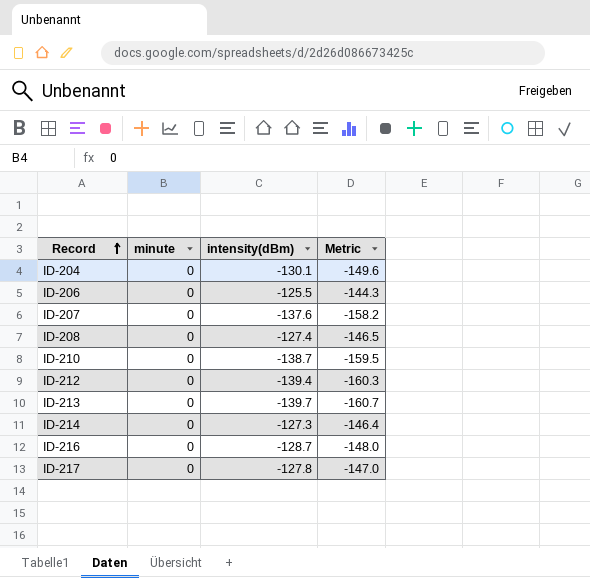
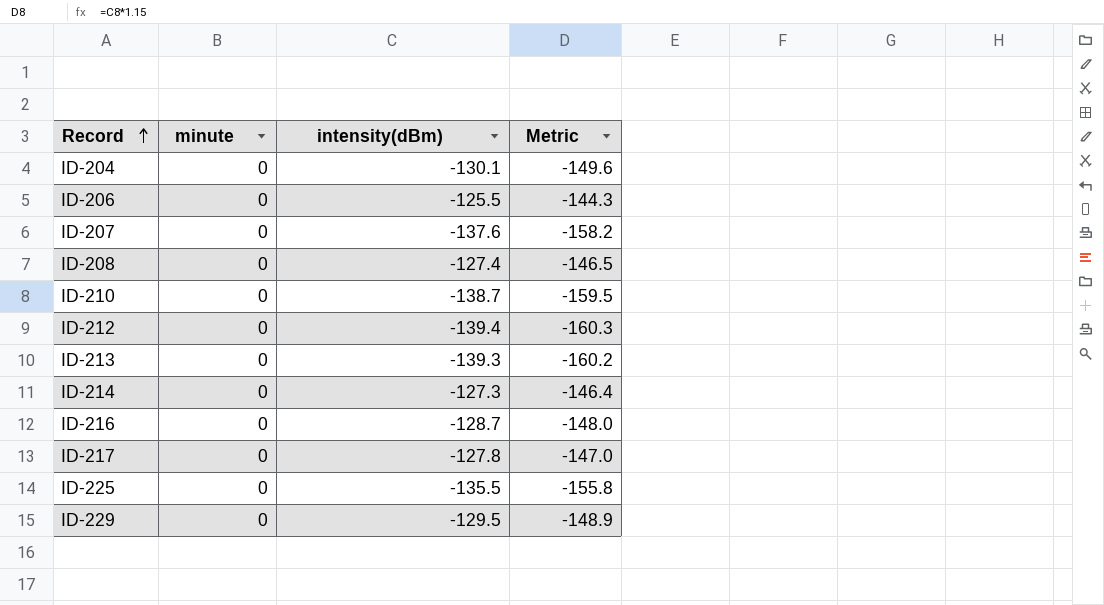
ID-213 | intensity(dBm): -139.7 -> -139.3
ID-213 | Metric: -160.7 -> -160.2
row ID-225: none -> 0 | -135.5 | -155.8
row ID-229: none -> 0 | -129.5 | -148.9

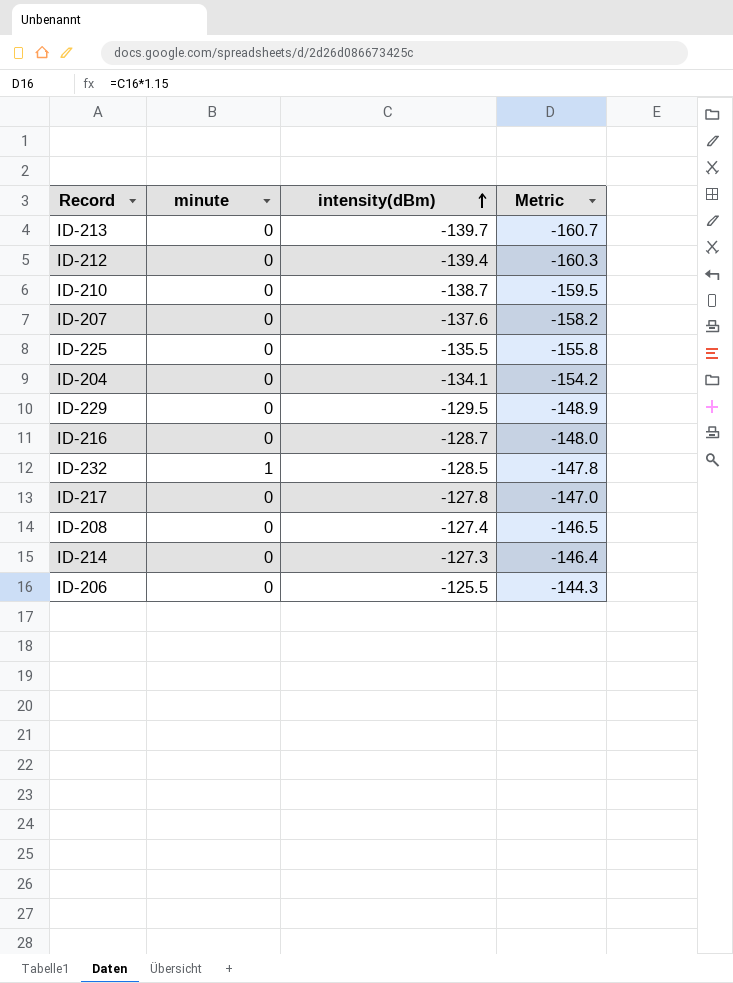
row order: Record ascending -> intensity(dBm) ascending
ID-213 | intensity(dBm): -139.3 -> -139.7
ID-213 | Metric: -160.2 -> -160.7
ID-204 | intensity(dBm): -130.1 -> -134.1
ID-204 | Metric: -149.6 -> -154.2
row ID-232: none -> 1 | -128.5 | -147.8

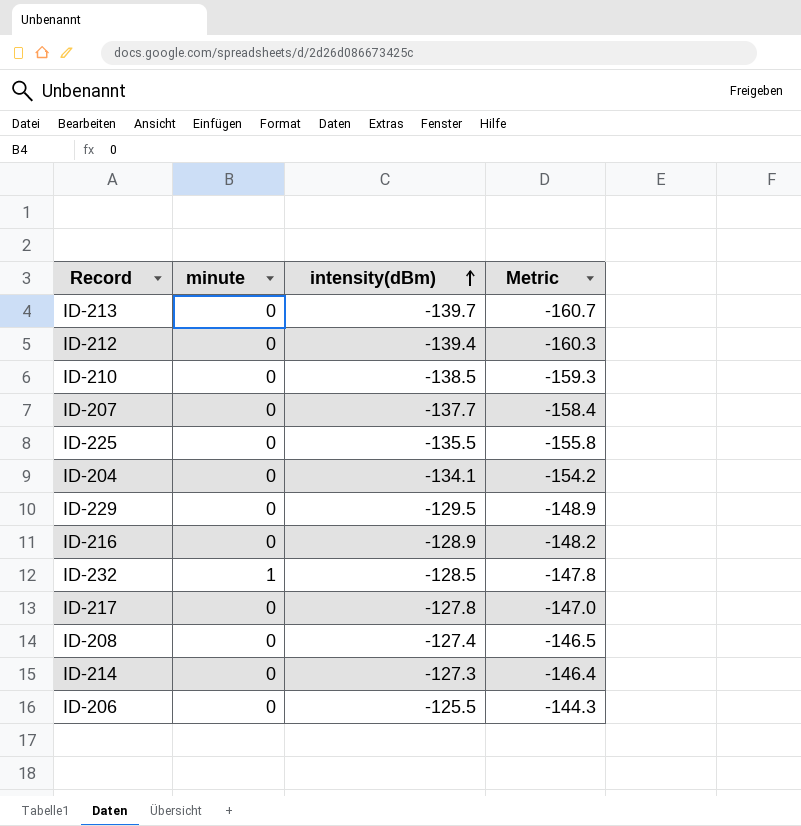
ID-210 | intensity(dBm): -138.7 -> -138.5
ID-210 | Metric: -159.5 -> -159.3
ID-207 | intensity(dBm): -137.6 -> -137.7
ID-207 | Metric: -158.2 -> -158.4
ID-216 | intensity(dBm): -128.7 -> -128.9
ID-216 | Metric: -148.0 -> -148.2

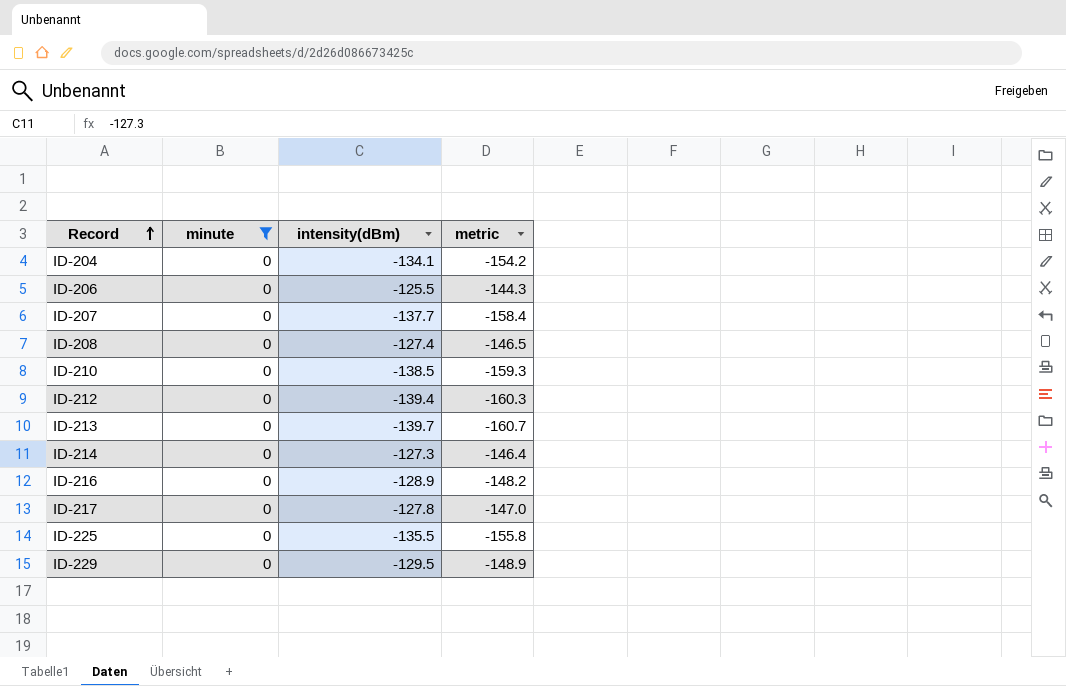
filter: none -> minute = 0
row order: intensity(dBm) ascending -> Record ascending
column name: Metric -> metric

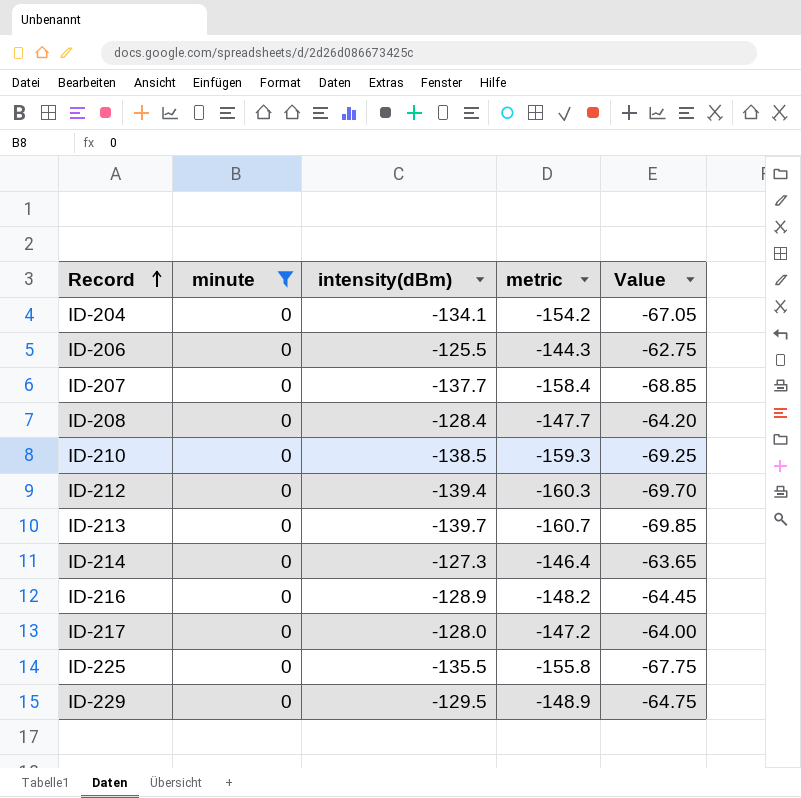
column Value | formula: none -> [intensity(dBm)] * 0.5
ID-208 | intensity(dBm): -127.4 -> -128.4
ID-208 | metric: -146.5 -> -147.7
ID-217 | intensity(dBm): -127.8 -> -128.0
ID-217 | metric: -147.0 -> -147.2

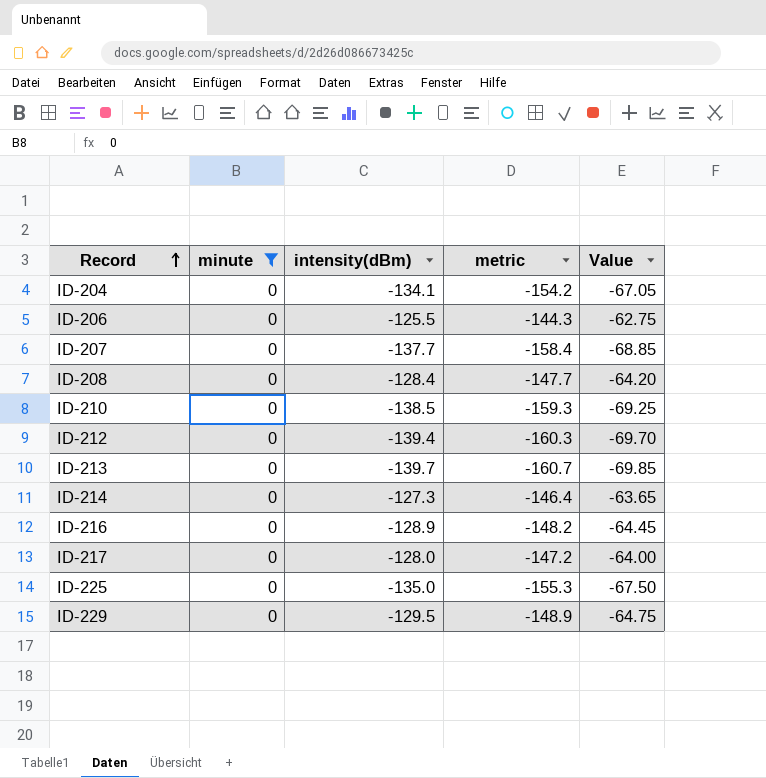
ID-225 | intensity(dBm): -135.5 -> -135.0
ID-225 | metric: -155.8 -> -155.3
ID-225 | Value: -67.75 -> -67.50

